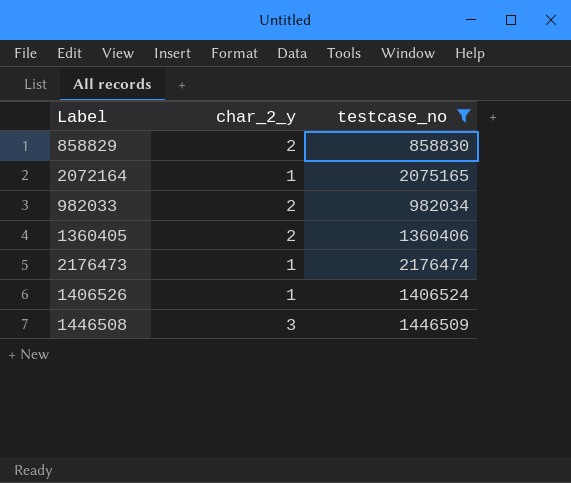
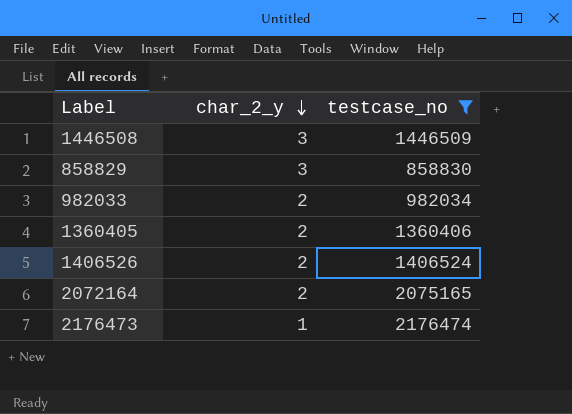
row order: none -> char_2_y descending
858829 | char_2_y: 2 -> 3
1406526 | char_2_y: 1 -> 2
2072164 | char_2_y: 1 -> 2

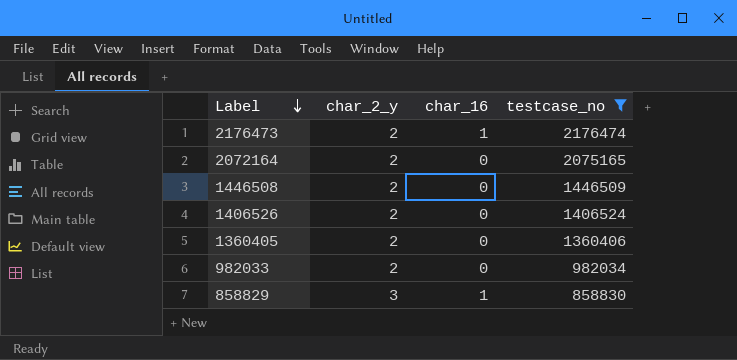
row order: char_2_y descending -> Label descending
column char_16 | position: none -> 3
2176473 | char_2_y: 1 -> 2
1446508 | char_2_y: 3 -> 2

